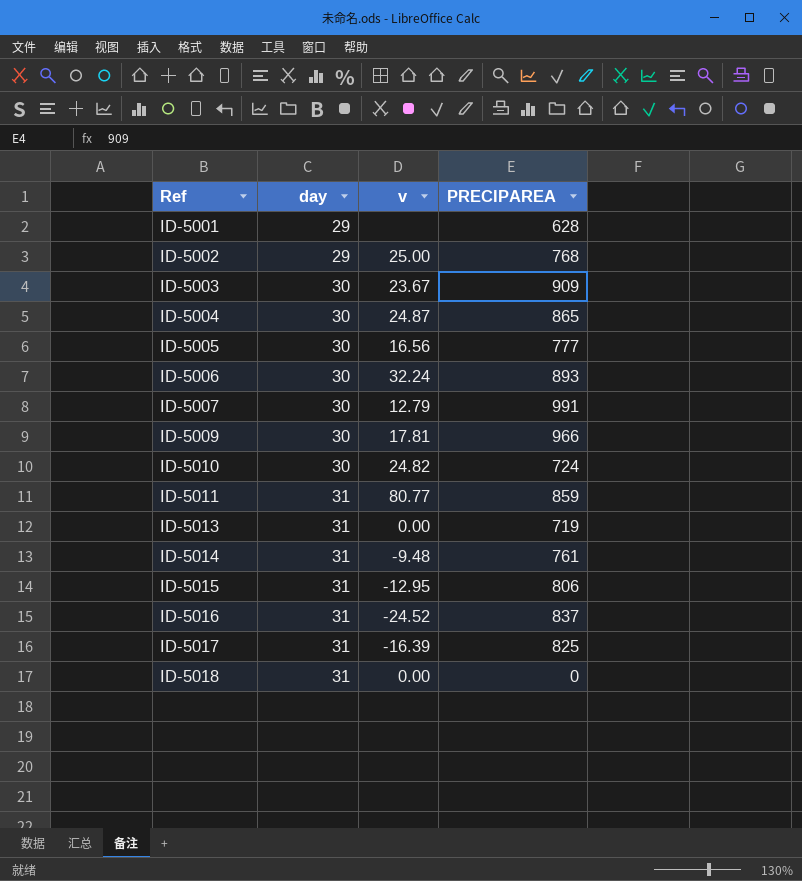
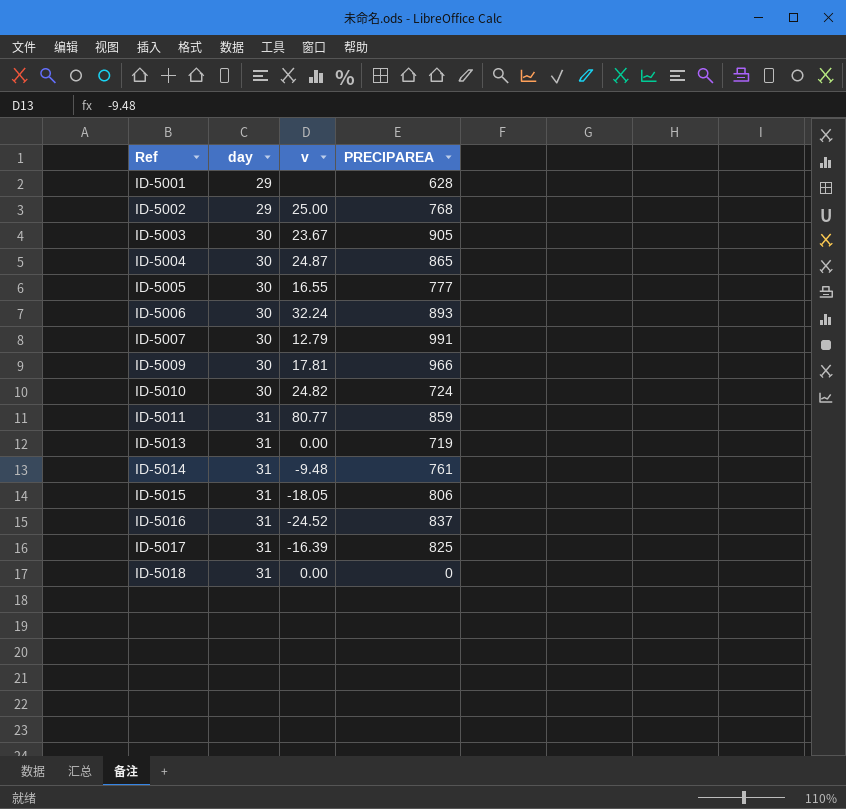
ID-5003 | PRECIPAREA: 909 -> 905
ID-5005 | v: 16.56 -> 16.55
ID-5015 | v: -12.95 -> -18.05

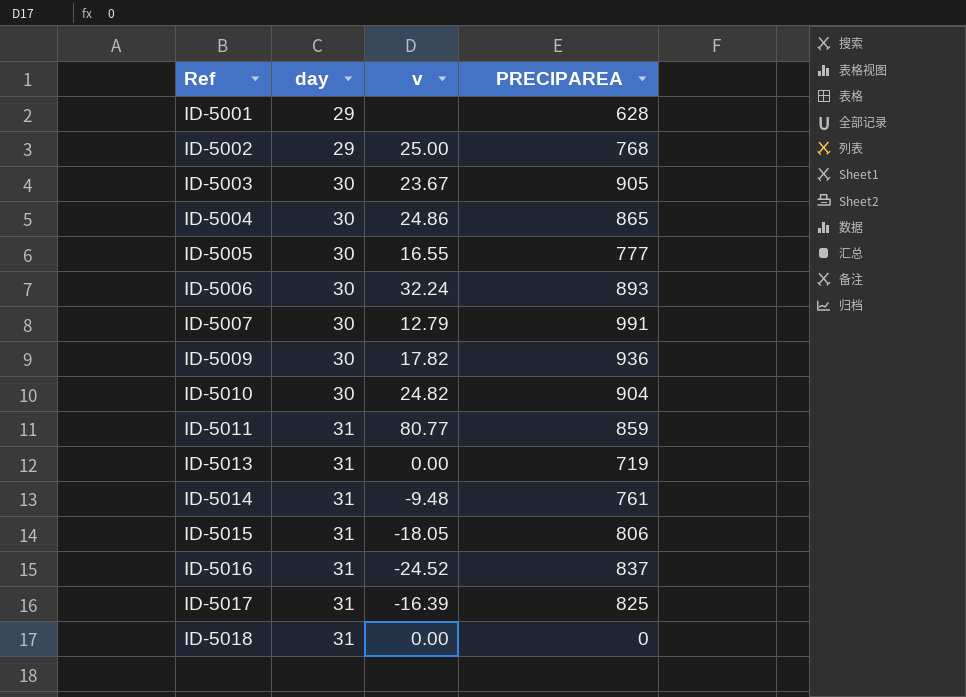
ID-5004 | v: 24.87 -> 24.86
ID-5009 | v: 17.81 -> 17.82
ID-5009 | PRECIPAREA: 966 -> 936
ID-5010 | PRECIPAREA: 724 -> 904

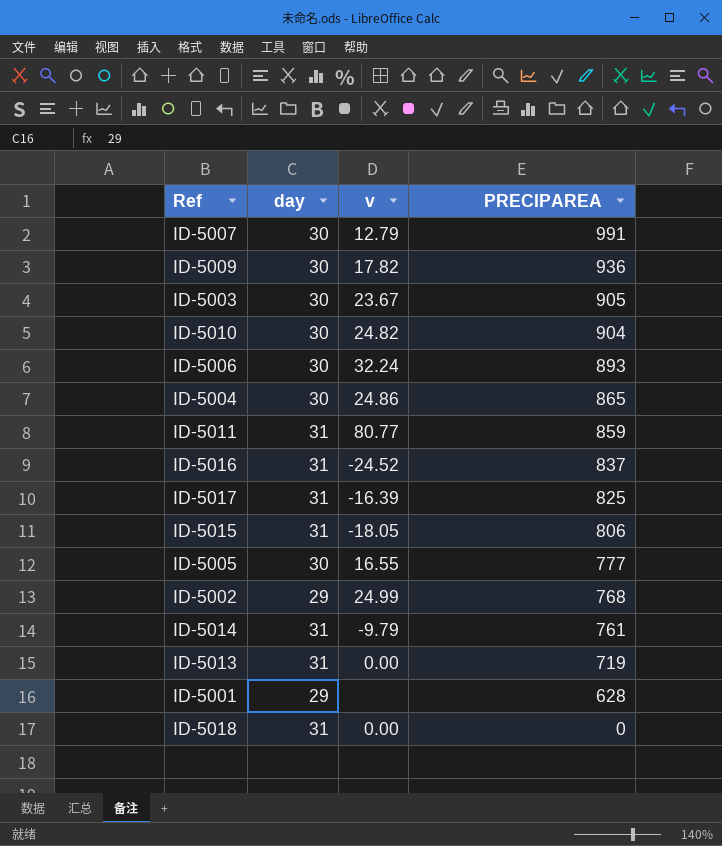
row order: Ref ascending -> PRECIPAREA descending
ID-5002 | v: 25.00 -> 24.99
ID-5014 | v: -9.48 -> -9.79

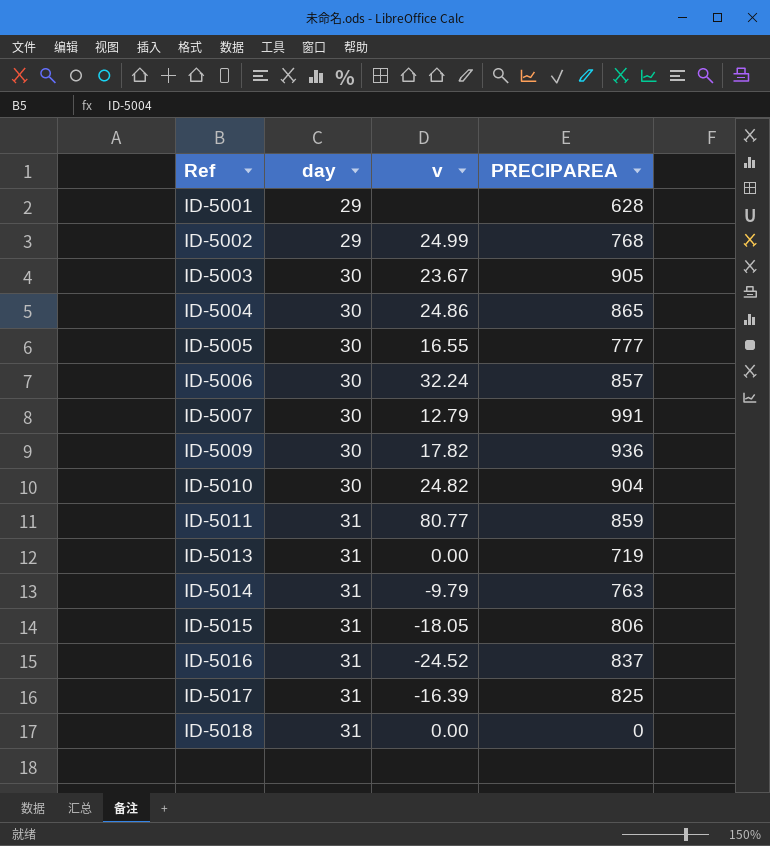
row order: PRECIPAREA descending -> Ref ascending
ID-5006 | PRECIPAREA: 893 -> 857
ID-5014 | PRECIPAREA: 761 -> 763

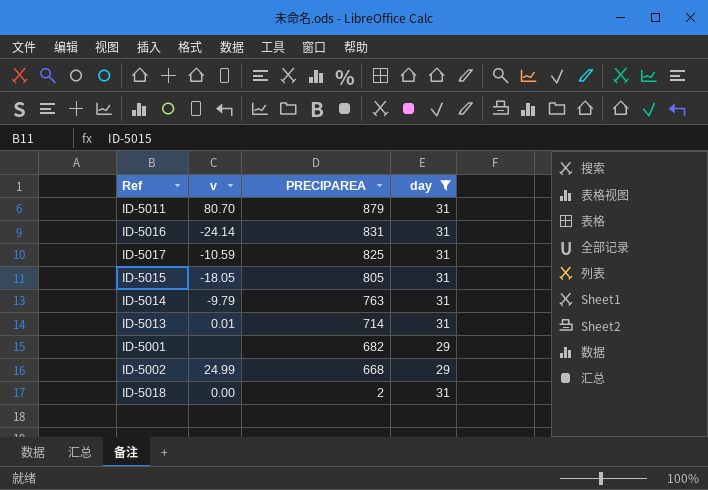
filter: none -> day != 30
row order: Ref ascending -> PRECIPAREA descending
column day | position: 2 -> 4
ID-5011 | v: 80.77 -> 80.70
ID-5011 | PRECIPAREA: 859 -> 879
ID-5016 | v: -24.52 -> -24.14
ID-5016 | PRECIPAREA: 837 -> 831
ID-5017 | v: -16.39 -> -10.59
ID-5015 | PRECIPAREA: 806 -> 805
ID-5013 | v: 0.00 -> 0.01
ID-5013 | PRECIPAREA: 719 -> 714
ID-5001 | PRECIPAREA: 628 -> 682
ID-5002 | PRECIPAREA: 768 -> 668
ID-5018 | PRECIPAREA: 0 -> 2

